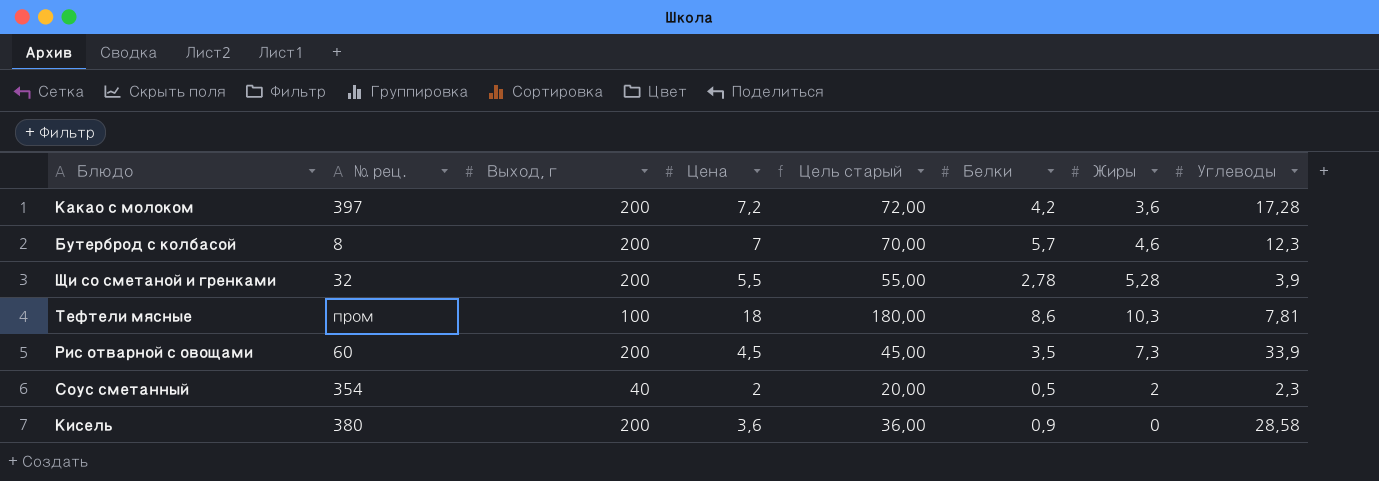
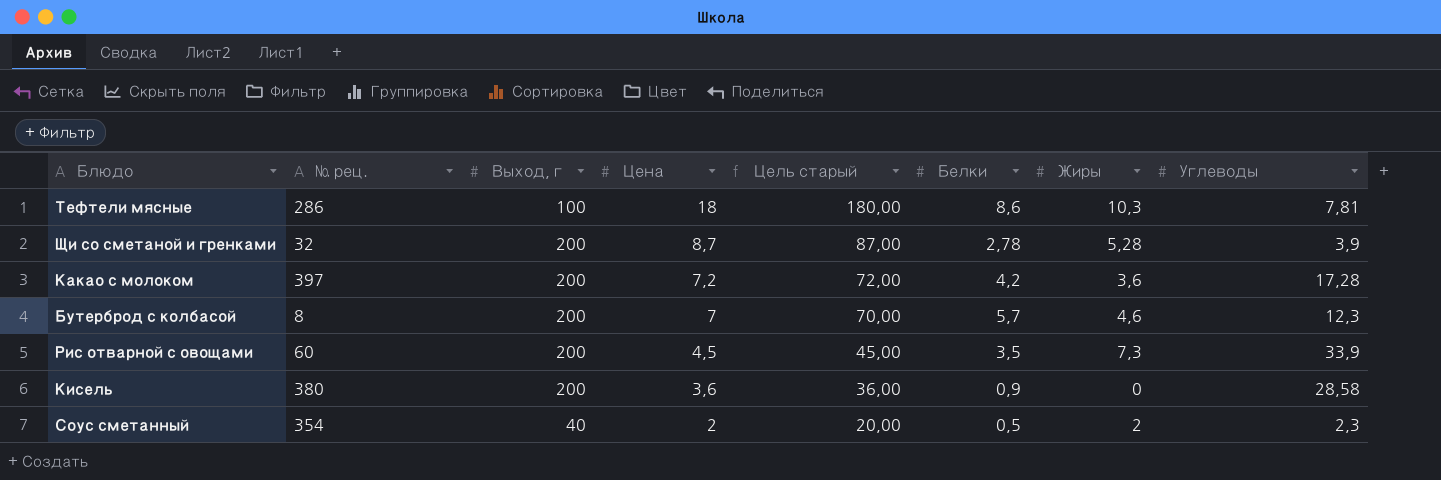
row order: none -> Цена descending
Тефтели мясные | № рец.: пром -> 286
Щи со сметаной и гренками | Цена: 5,5 -> 8,7
Щи со сметаной и гренками | Цель старый: 55,00 -> 87,00

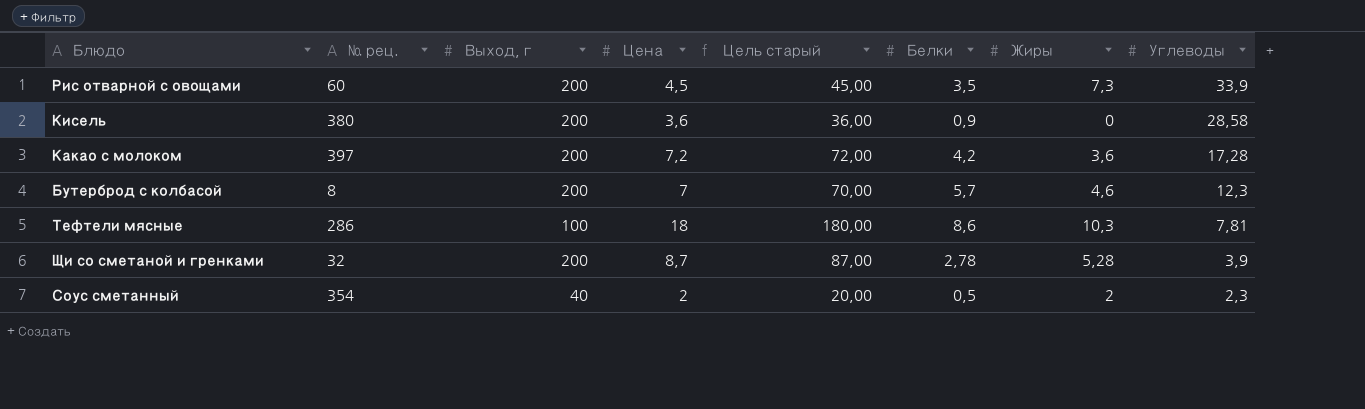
row order: Цена descending -> Углеводы descending

